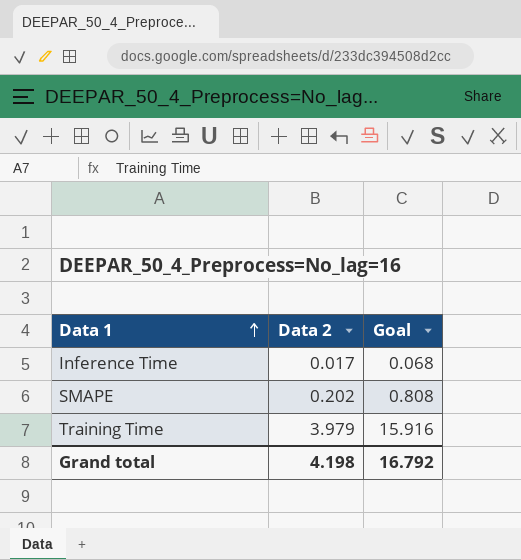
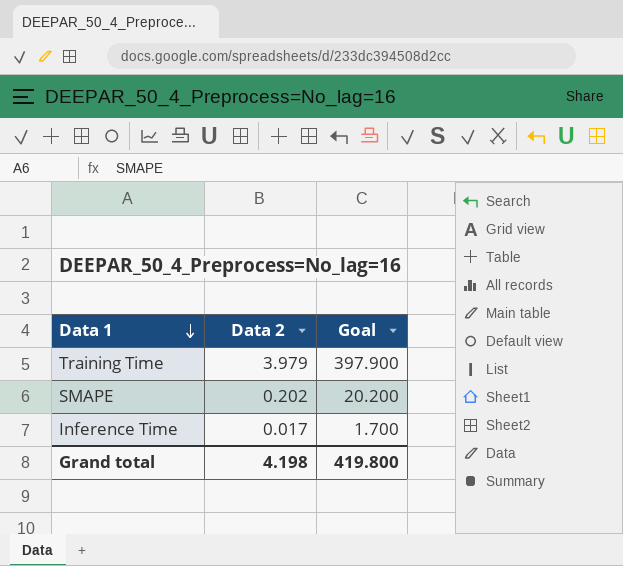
row order: Data 1 ascending -> Data 1 descending
column Goal | formula: [Data 2] * 4 -> [Data 2] * 100
Grand total | Goal: 16.792 -> 419.800

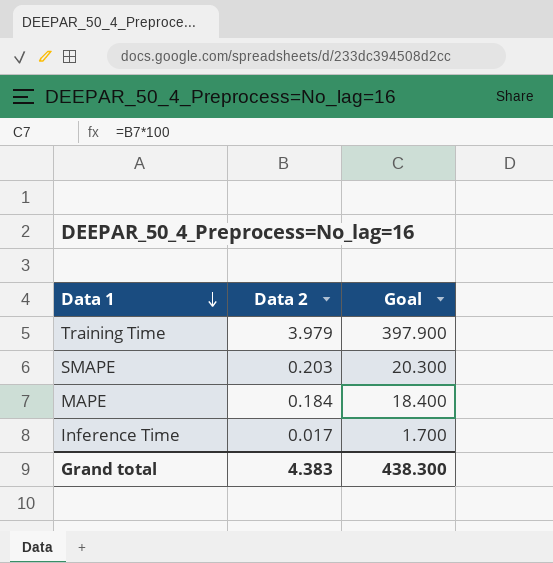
SMAPE | Data 2: 0.202 -> 0.203
SMAPE | Goal: 20.200 -> 20.300
row MAPE: none -> 0.184 | 18.400
Grand total | Data 2: 4.198 -> 4.383
Grand total | Goal: 419.800 -> 438.300

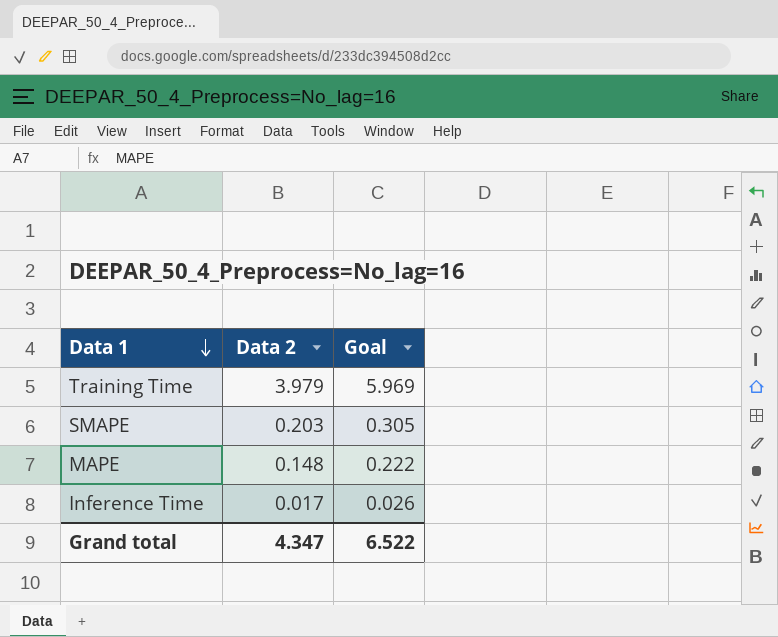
column Goal | formula: [Data 2] * 100 -> [Data 2] * 1.5
MAPE | Data 2: 0.184 -> 0.148
Grand total | Data 2: 4.383 -> 4.347
Grand total | Goal: 438.300 -> 6.522

